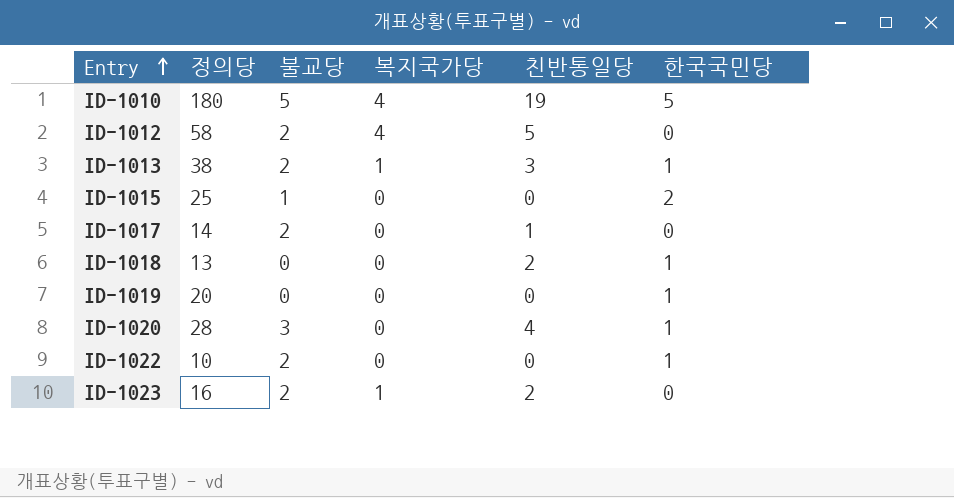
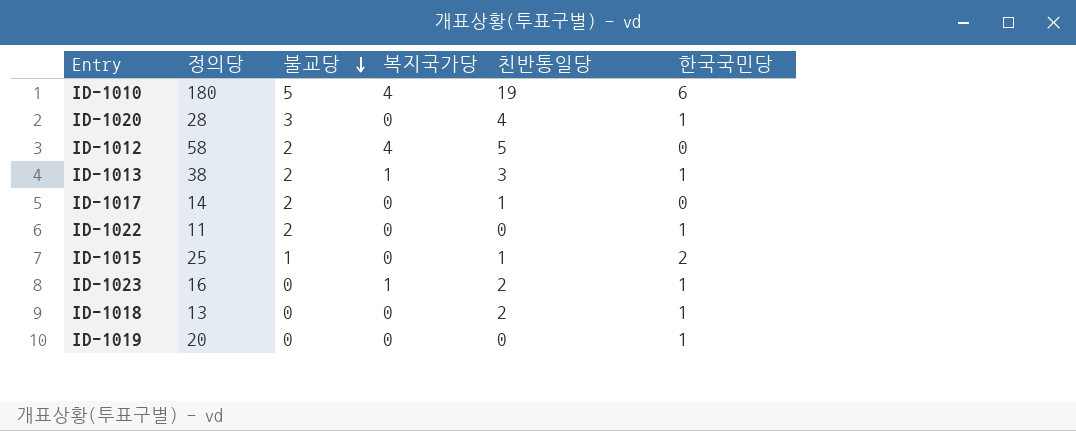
row order: Entry ascending -> 불교당 descending
ID-1010 | 한국국민당: 5 -> 6
ID-1022 | 정의당: 10 -> 11
ID-1015 | 친반통일당: 0 -> 1
ID-1023 | 불교당: 2 -> 0
ID-1023 | 한국국민당: 0 -> 1

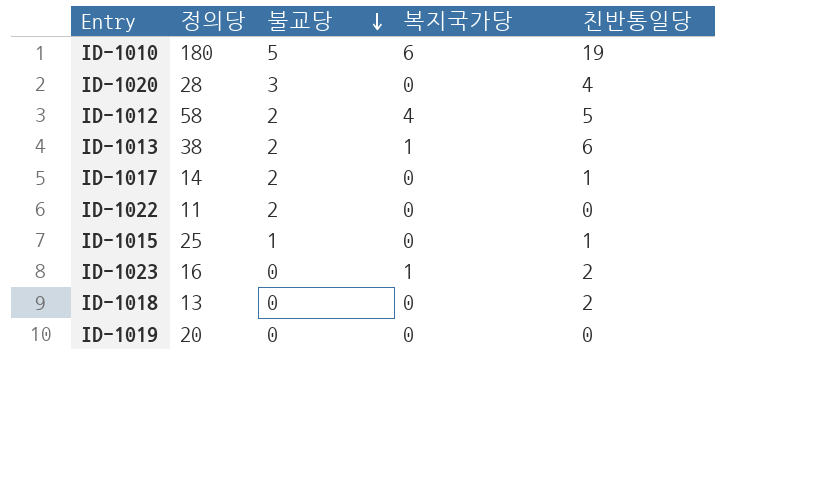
column 한국국민당 | position: 6 -> none
ID-1010 | 복지국가당: 4 -> 6
ID-1013 | 친반통일당: 3 -> 6

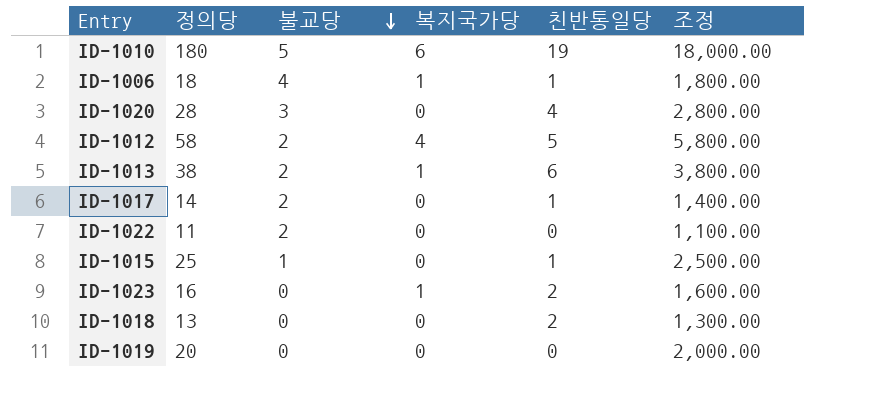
column 조정 | formula: none -> [정의당] * 100
row ID-1006: none -> 18 | 4 | 1 | 1 | 1,800.00

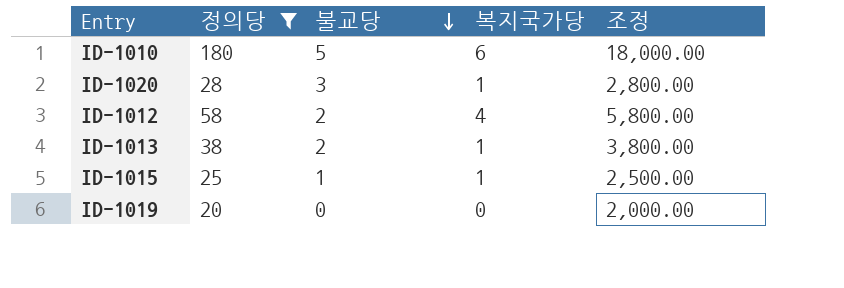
filter: none -> 정의당 >= 20
column 친반통일당 | position: 5 -> none
ID-1020 | 복지국가당: 0 -> 1
ID-1015 | 복지국가당: 0 -> 1

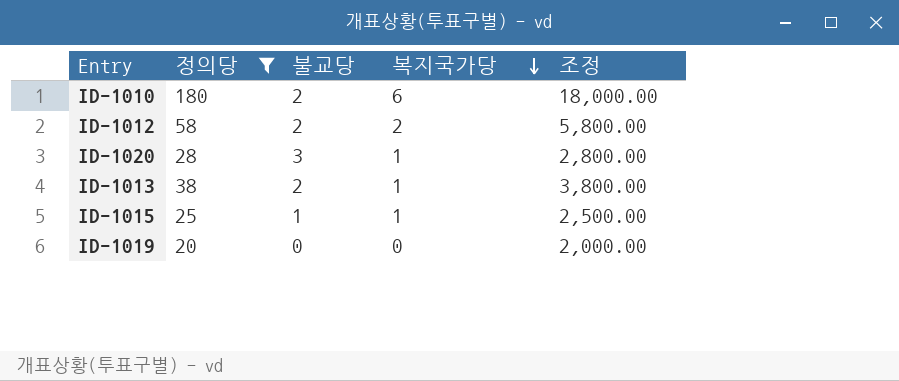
row order: 불교당 descending -> 복지국가당 descending
ID-1010 | 불교당: 5 -> 2
ID-1012 | 복지국가당: 4 -> 2

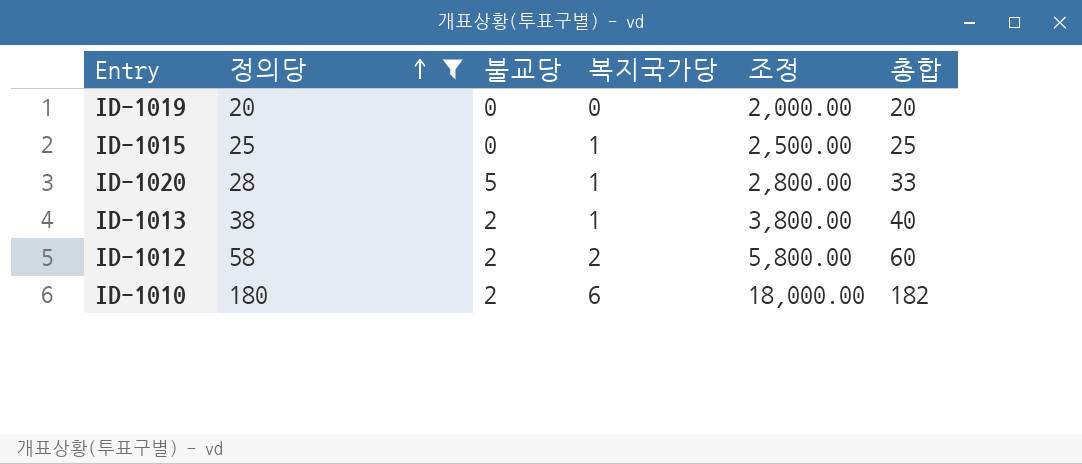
row order: 복지국가당 descending -> 정의당 ascending
column 총합 | formula: none -> [정의당] + [불교당]
ID-1015 | 불교당: 1 -> 0
ID-1020 | 불교당: 3 -> 5

